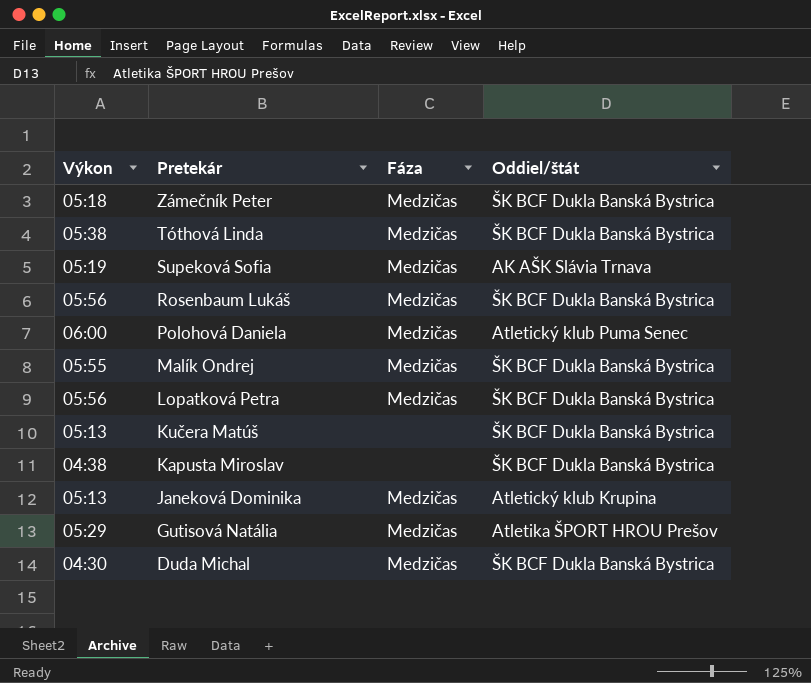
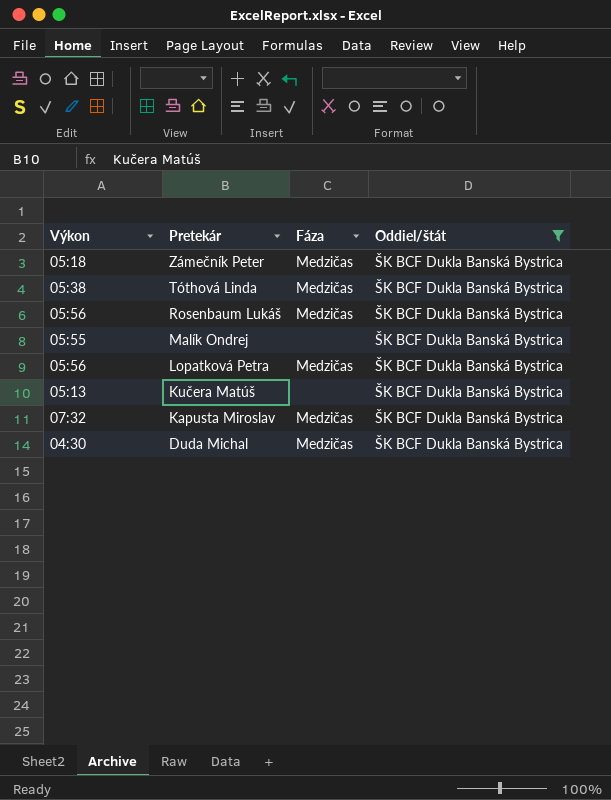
filter: none -> Oddiel/štát = ŠK BCF Dukla Banská Bystrica
Malík Ondrej | Fáza: Medzičas -> none
Kapusta Miroslav | Výkon: 04:38 -> 07:32
Kapusta Miroslav | Fáza: none -> Medzičas

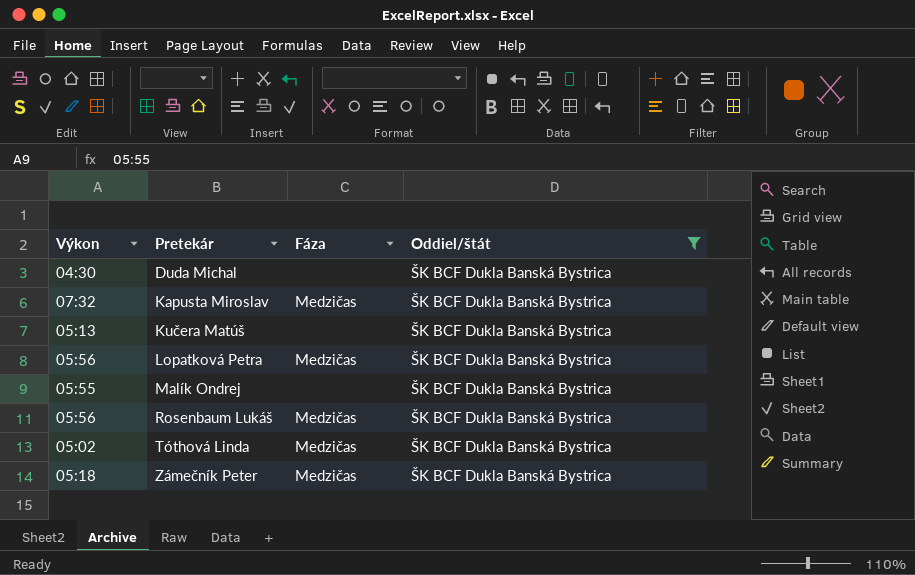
row order: Pretekár descending -> Pretekár ascending
Duda Michal | Fáza: Medzičas -> none
Tóthová Linda | Výkon: 05:38 -> 05:02

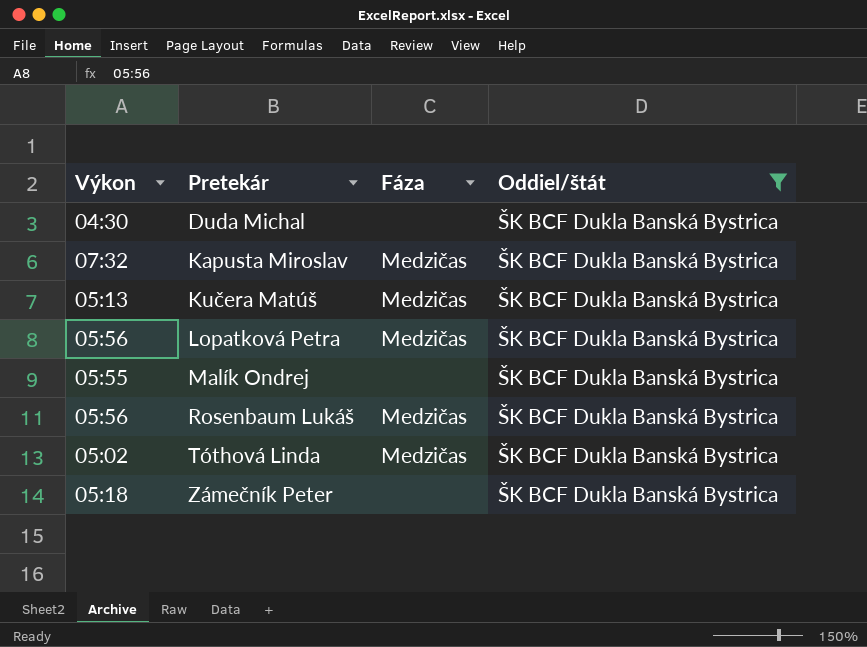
Kučera Matúš | Fáza: none -> Medzičas
Zámečník Peter | Fáza: Medzičas -> none

